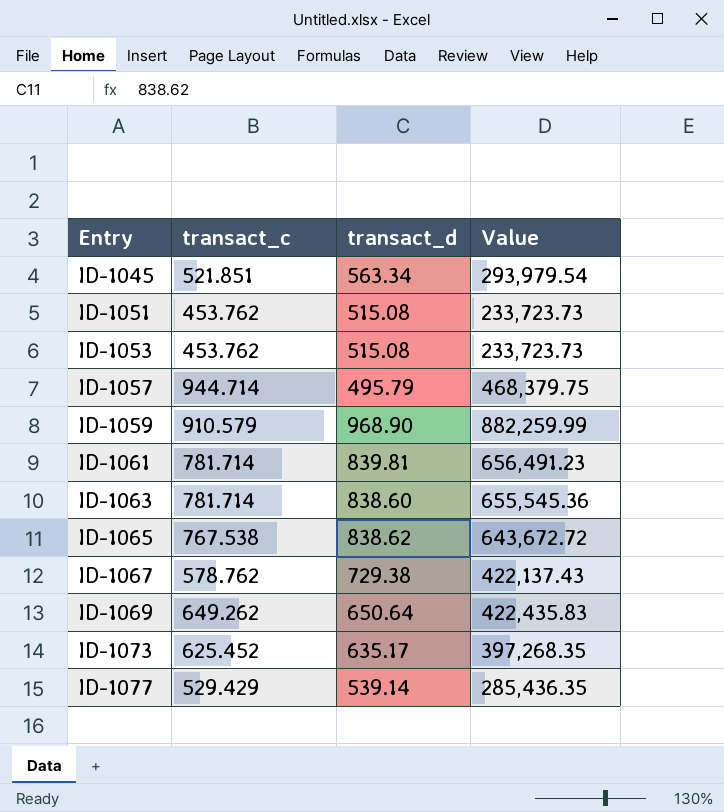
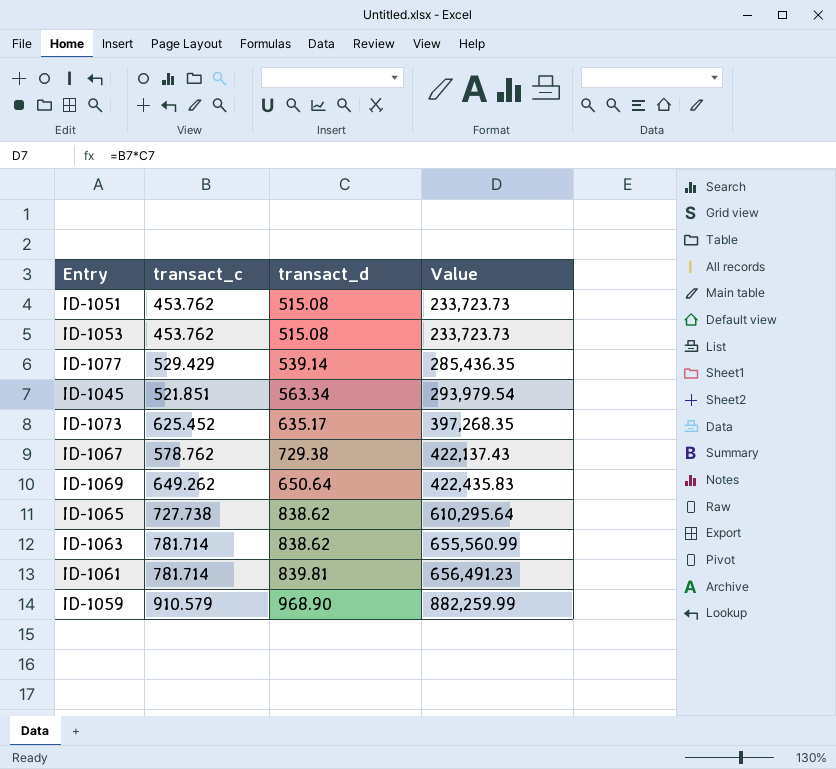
row order: Entry ascending -> Value ascending
row ID-1057: 944.714 | 495.79 | 468,379.75 -> none
ID-1065 | transact_c: 767.538 -> 727.738
ID-1065 | Value: 643,672.72 -> 610,295.64
ID-1063 | transact_d: 838.60 -> 838.62
ID-1063 | Value: 655,545.36 -> 655,560.99

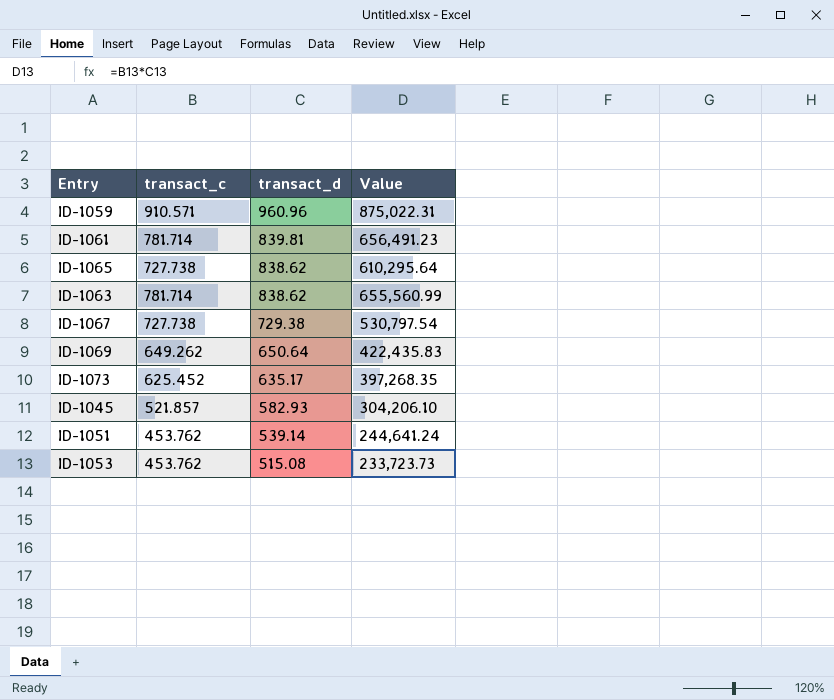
row order: Value ascending -> transact_d descending
row ID-1077: 529.429 | 539.14 | 285,436.35 -> none
ID-1059 | transact_c: 910.579 -> 910.571
ID-1059 | transact_d: 968.90 -> 960.96
ID-1059 | Value: 882,259.99 -> 875,022.31
ID-1067 | transact_c: 578.762 -> 727.738
ID-1067 | Value: 422,137.43 -> 530,797.54
ID-1045 | transact_c: 521.851 -> 521.857
ID-1045 | transact_d: 563.34 -> 582.93
ID-1045 | Value: 293,979.54 -> 304,206.10
ID-1051 | transact_d: 515.08 -> 539.14
ID-1051 | Value: 233,723.73 -> 244,641.24

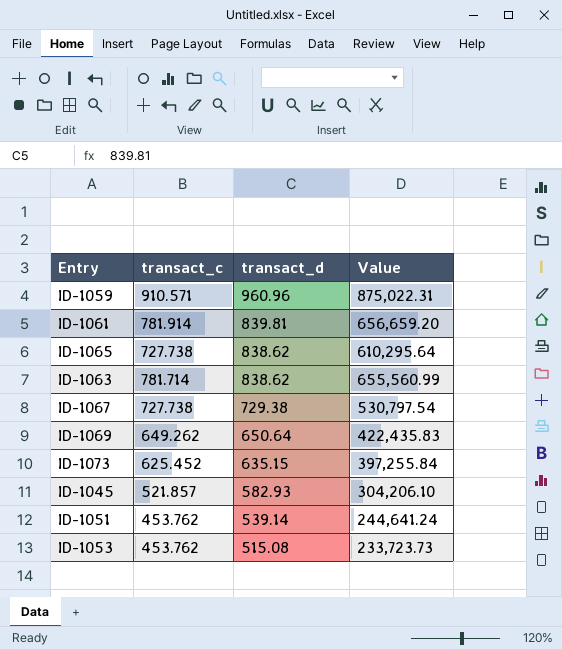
ID-1061 | transact_c: 781.714 -> 781.914
ID-1061 | Value: 656,491.23 -> 656,659.20
ID-1073 | transact_d: 635.17 -> 635.15
ID-1073 | Value: 397,268.35 -> 397,255.84

